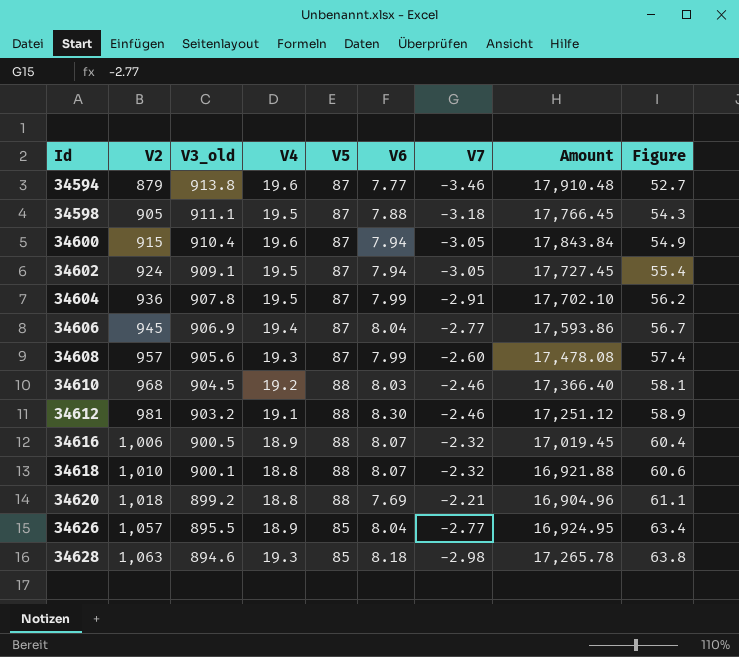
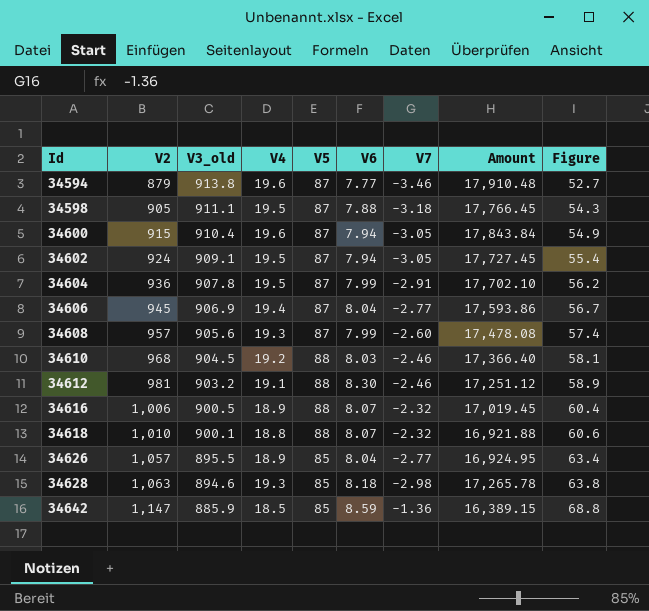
row 34620: 1,018 | 899.2 | 18.8 | 88 | 7.69 | -2.21 | 16,904.96 | 61.1 -> none
row 34642: none -> 1,147 | 885.9 | 18.5 | 85 | 8.59 | -1.36 | 16,389.15 | 68.8

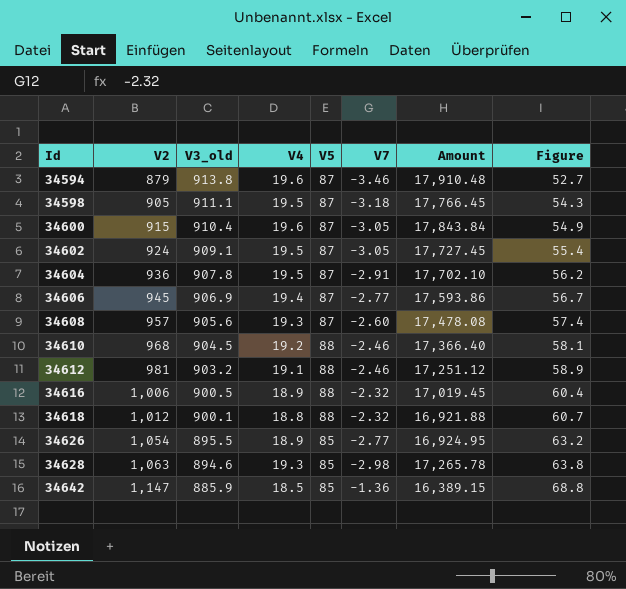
column V6 | position: 6 -> none
34618 | V2: 1,010 -> 1,012
34618 | Figure: 60.6 -> 60.7
34626 | V2: 1,057 -> 1,054
34626 | Figure: 63.4 -> 63.2

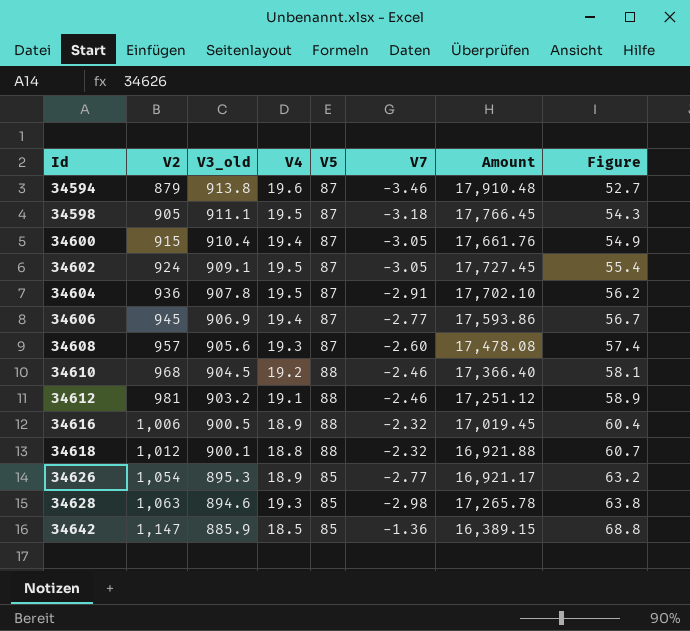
34600 | V4: 19.6 -> 19.4
34600 | Amount: 17,843.84 -> 17,661.76
34626 | V3_old: 895.5 -> 895.3
34626 | Amount: 16,924.95 -> 16,921.17

